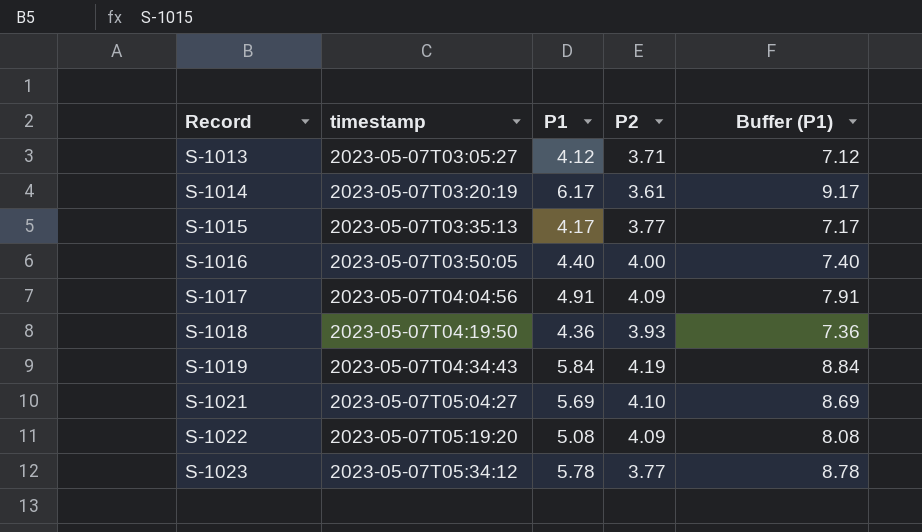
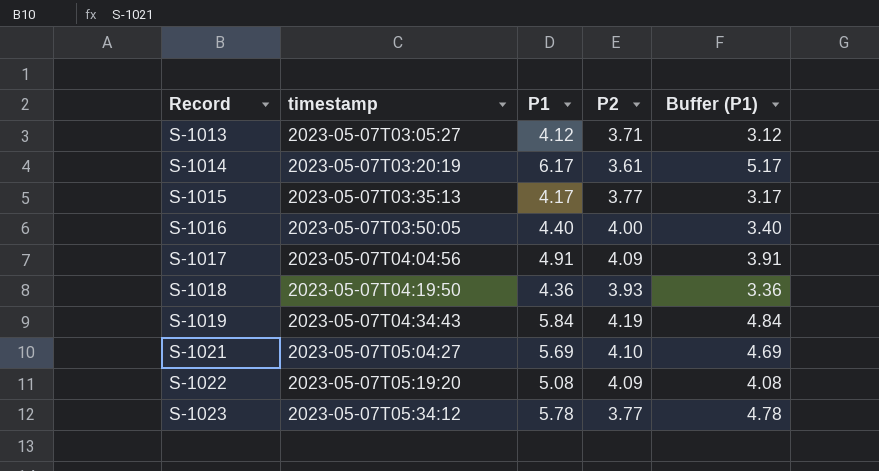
column Buffer (P1) | formula: [P1] + 3 -> [P1] - 1

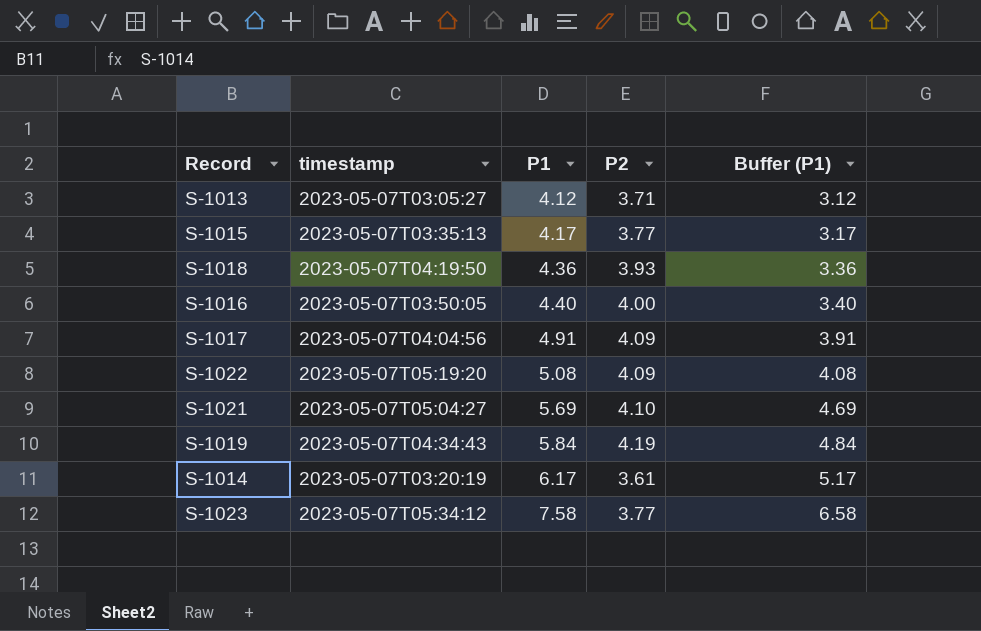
row order: Record ascending -> P1 ascending
S-1023 | P1: 5.78 -> 7.58
S-1023 | Buffer (P1): 4.78 -> 6.58

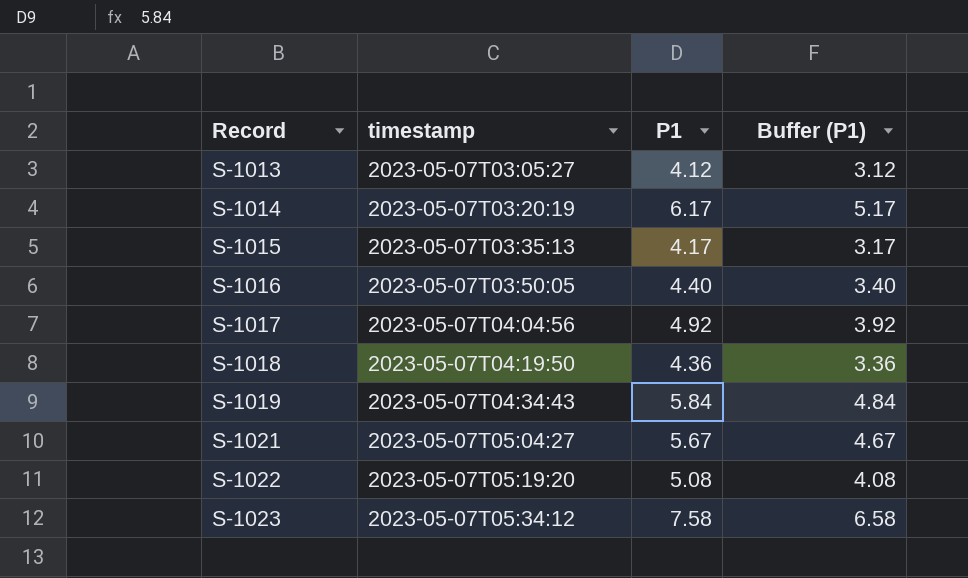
row order: P1 ascending -> Record ascending
column P2 | position: 4 -> none
S-1017 | P1: 4.91 -> 4.92
S-1017 | Buffer (P1): 3.91 -> 3.92
S-1021 | P1: 5.69 -> 5.67
S-1021 | Buffer (P1): 4.69 -> 4.67

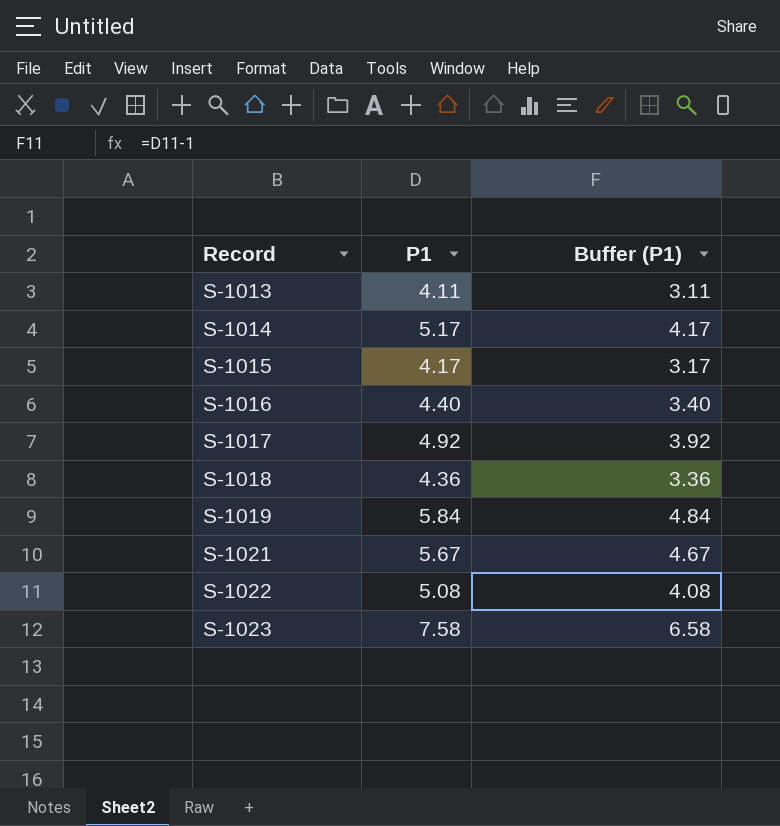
column timestamp | position: 2 -> none
S-1013 | P1: 4.12 -> 4.11
S-1013 | Buffer (P1): 3.12 -> 3.11
S-1014 | P1: 6.17 -> 5.17
S-1014 | Buffer (P1): 5.17 -> 4.17

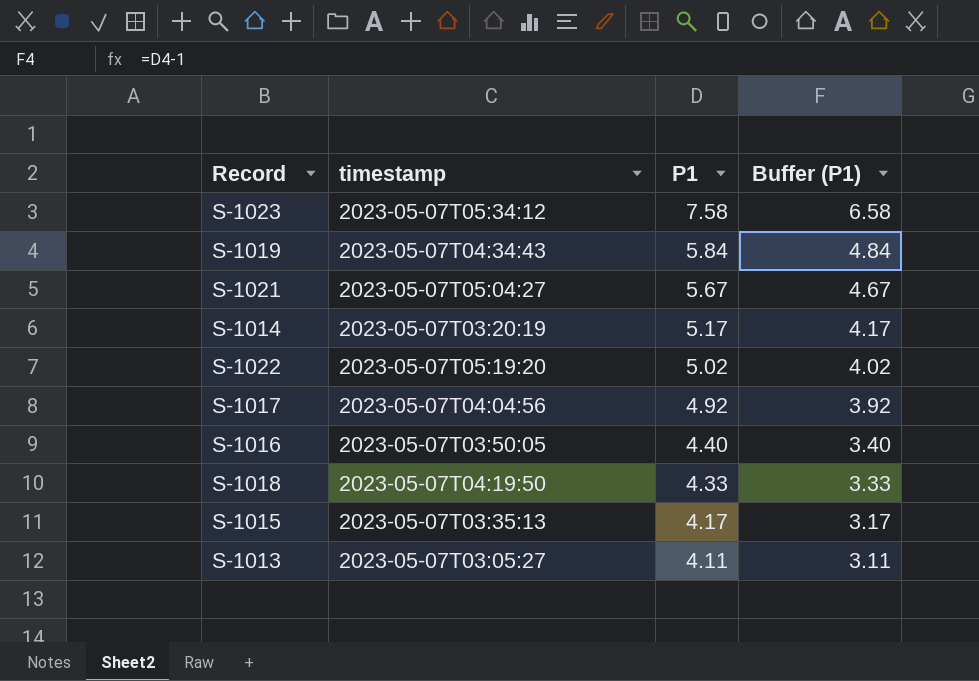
row order: Record ascending -> P1 descending
column timestamp | position: none -> 2
S-1022 | P1: 5.08 -> 5.02
S-1022 | Buffer (P1): 4.08 -> 4.02
S-1018 | P1: 4.36 -> 4.33
S-1018 | Buffer (P1): 3.36 -> 3.33

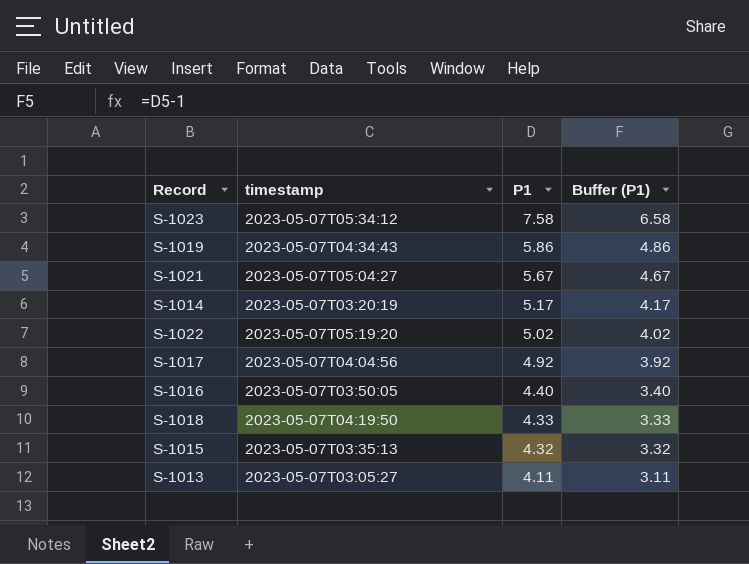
S-1019 | P1: 5.84 -> 5.86
S-1019 | Buffer (P1): 4.84 -> 4.86
S-1015 | P1: 4.17 -> 4.32
S-1015 | Buffer (P1): 3.17 -> 3.32

